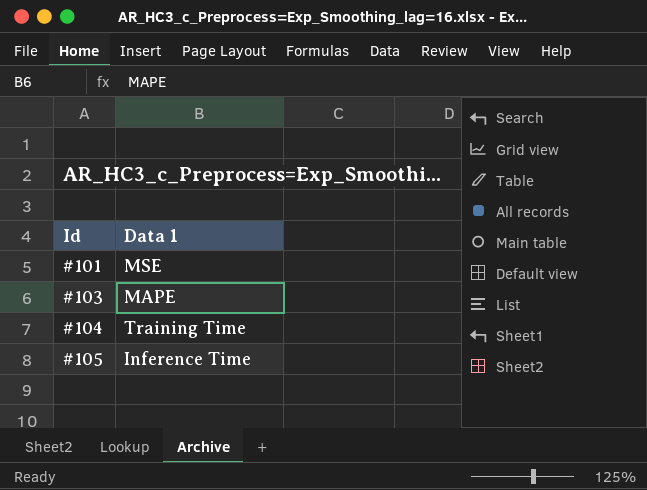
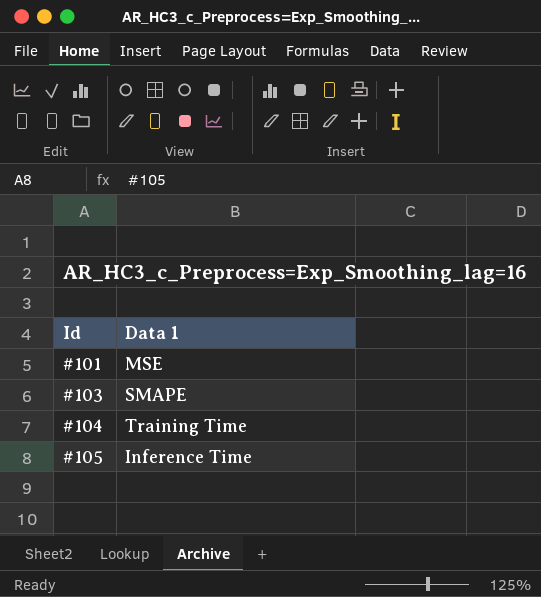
#103 | Data 1: MAPE -> SMAPE

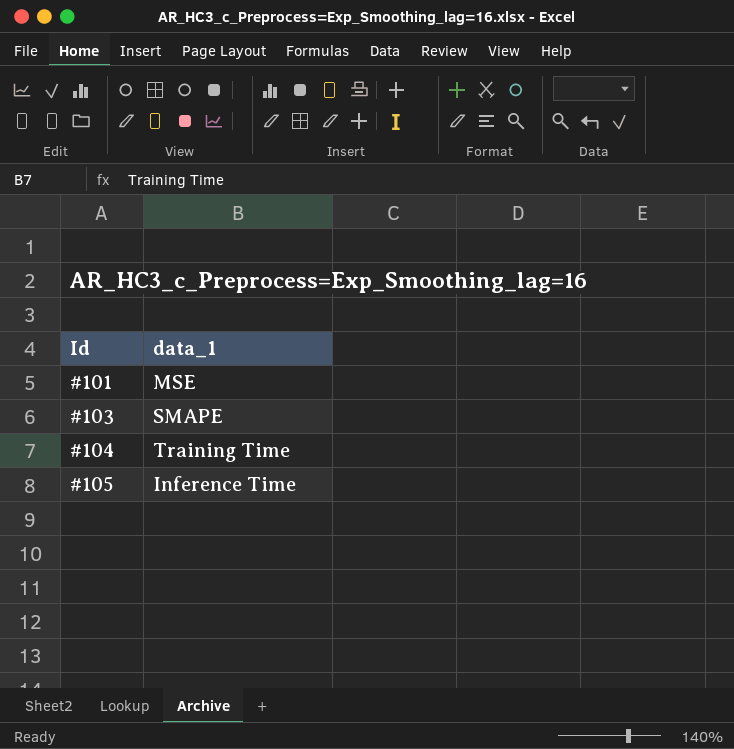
column name: Data 1 -> data_1

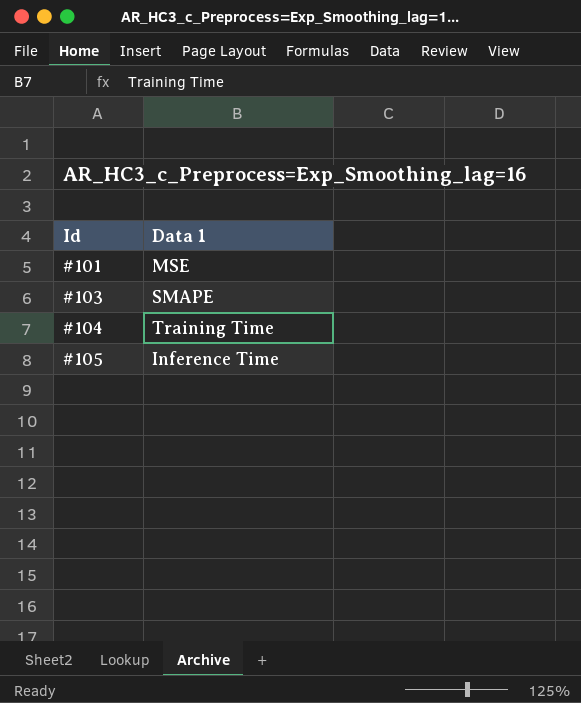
column name: data_1 -> Data 1

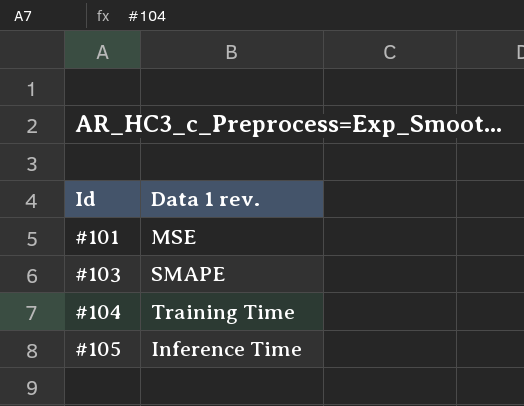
column name: Data 1 -> Data 1 rev.

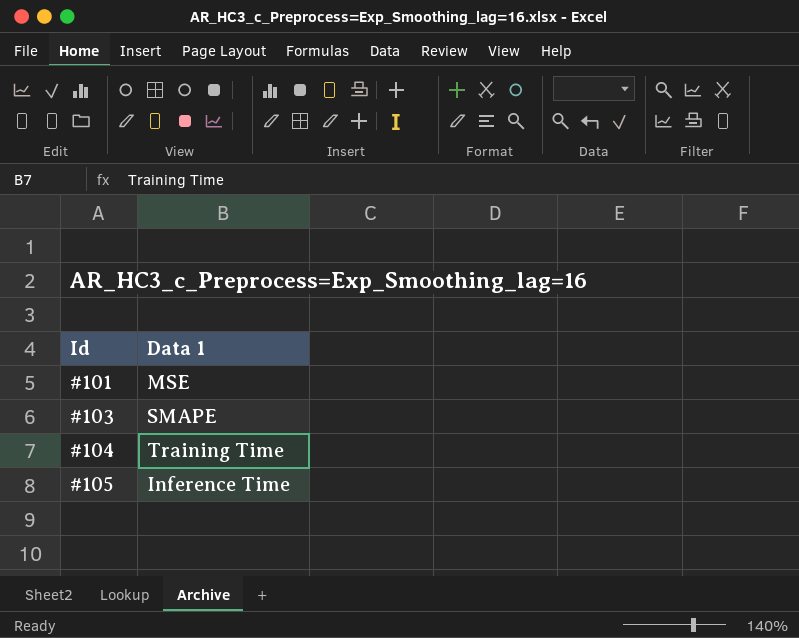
column name: Data 1 rev. -> Data 1

